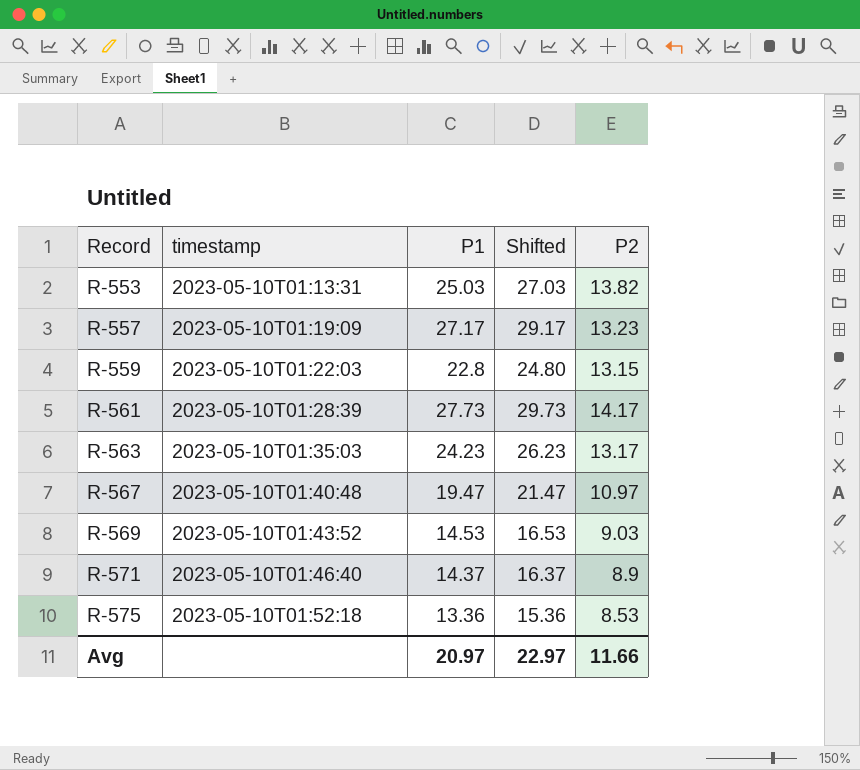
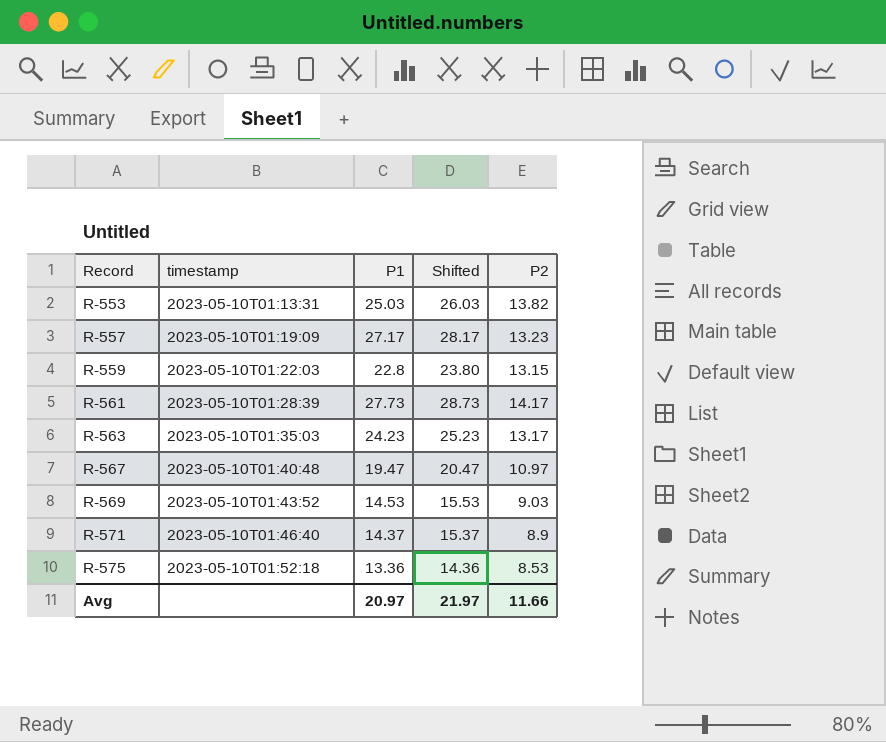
column Shifted | formula: [P1] + 2 -> [P1] + 1
Avg | Shifted: 22.97 -> 21.97

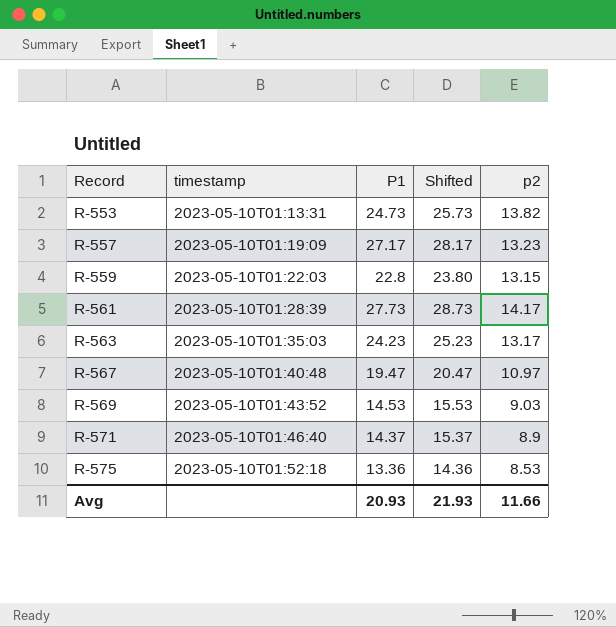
column name: P2 -> p2
R-553 | P1: 25.03 -> 24.73
R-553 | Shifted: 26.03 -> 25.73
Avg | P1: 20.97 -> 20.93
Avg | Shifted: 21.97 -> 21.93

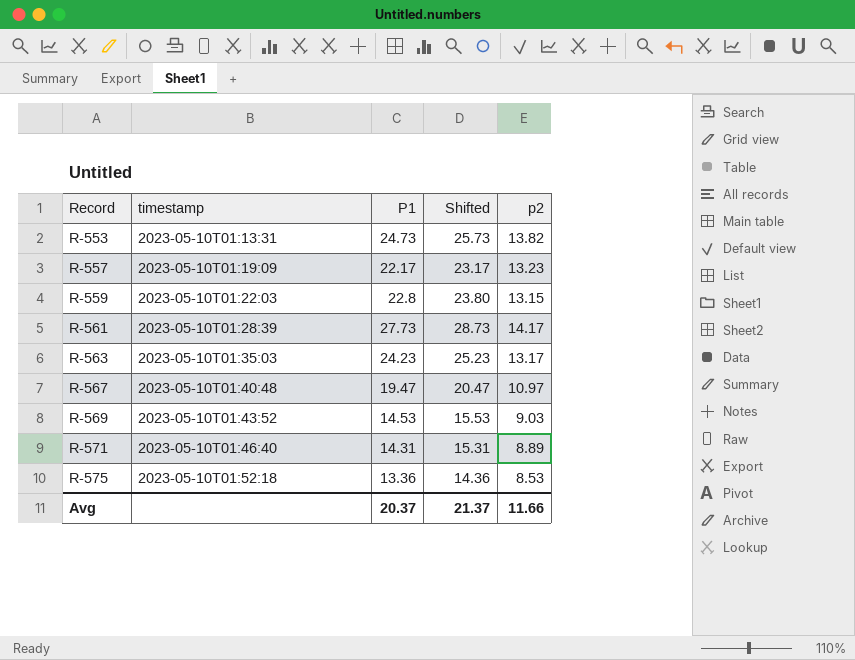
R-557 | P1: 27.17 -> 22.17
R-557 | Shifted: 28.17 -> 23.17
R-571 | P1: 14.37 -> 14.31
R-571 | Shifted: 15.37 -> 15.31
R-571 | p2: 8.9 -> 8.89
Avg | P1: 20.93 -> 20.37
Avg | Shifted: 21.93 -> 21.37

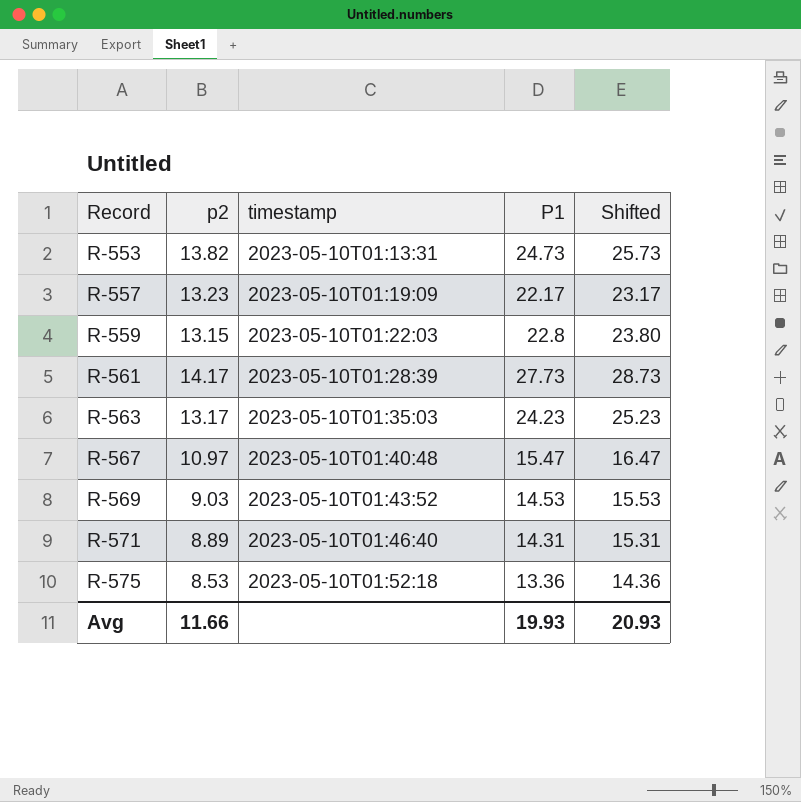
column p2 | position: 5 -> 2
R-567 | P1: 19.47 -> 15.47
R-567 | Shifted: 20.47 -> 16.47
Avg | P1: 20.37 -> 19.93
Avg | Shifted: 21.37 -> 20.93

